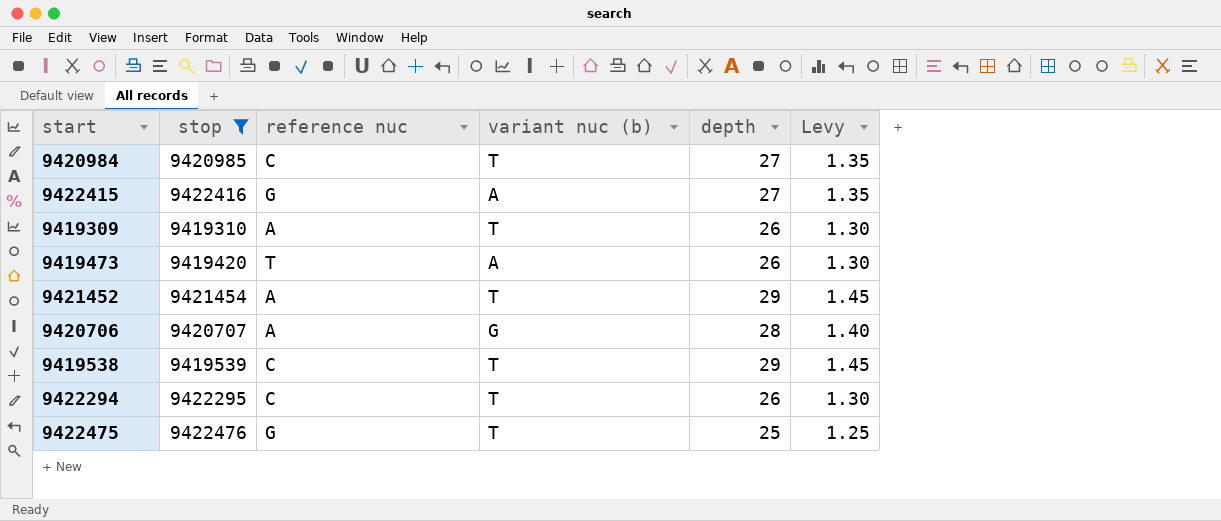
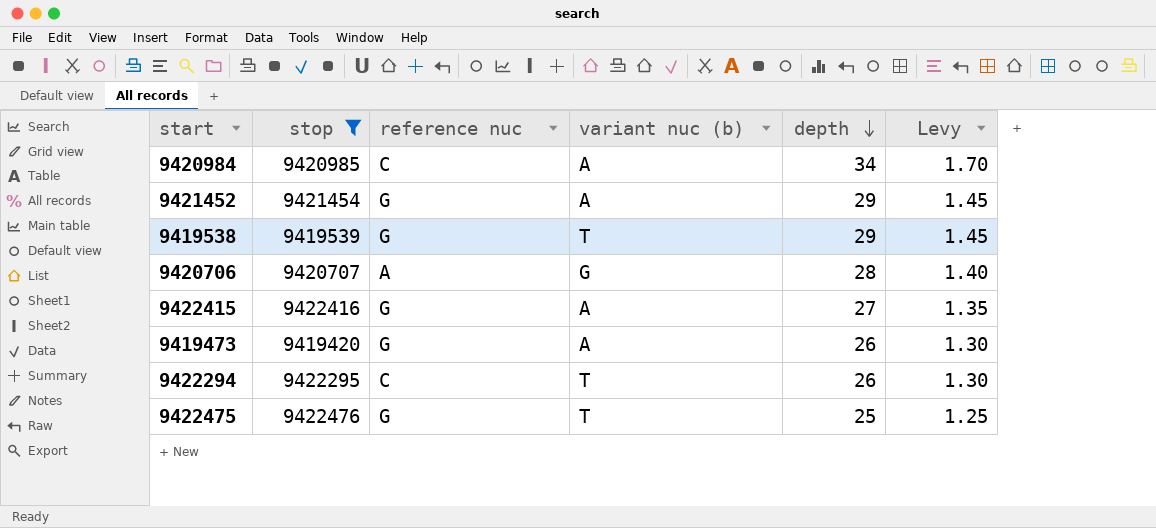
row order: none -> depth descending
row 9419309: 9419310 | A | T | 26 | 1.30 -> none
9420984 | variant nuc (b): T -> A
9420984 | depth: 27 -> 34
9420984 | Levy: 1.35 -> 1.70
9421452 | reference nuc: A -> G
9421452 | variant nuc (b): T -> A
9419538 | reference nuc: C -> G
9419473 | reference nuc: T -> G

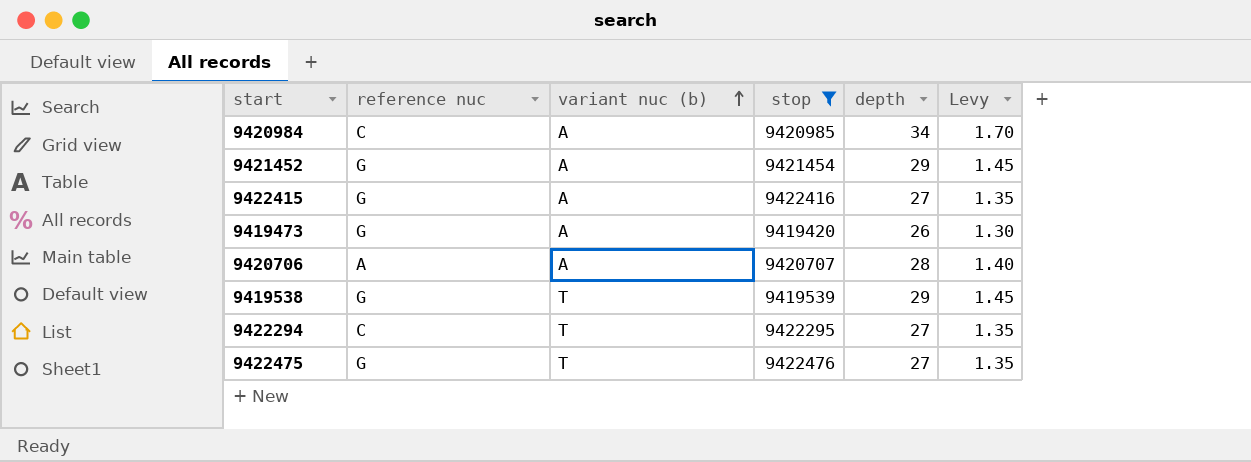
row order: depth descending -> variant nuc (b) ascending
column stop | position: 2 -> 4
9420706 | variant nuc (b): G -> A
9422294 | depth: 26 -> 27
9422294 | Levy: 1.30 -> 1.35
9422475 | depth: 25 -> 27
9422475 | Levy: 1.25 -> 1.35

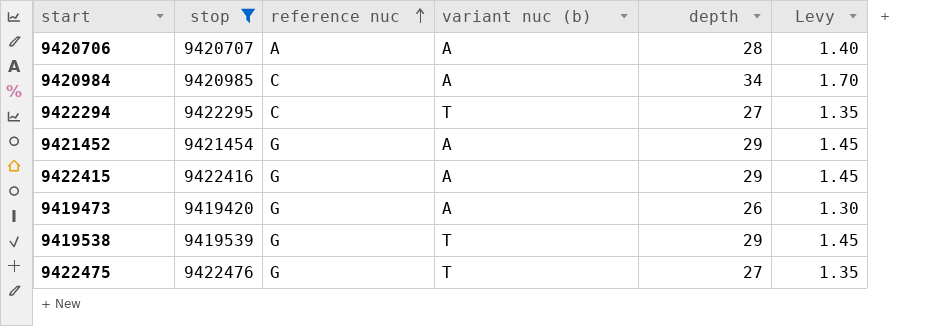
row order: variant nuc (b) ascending -> reference nuc ascending
column stop | position: 4 -> 2
9422415 | depth: 27 -> 29
9422415 | Levy: 1.35 -> 1.45

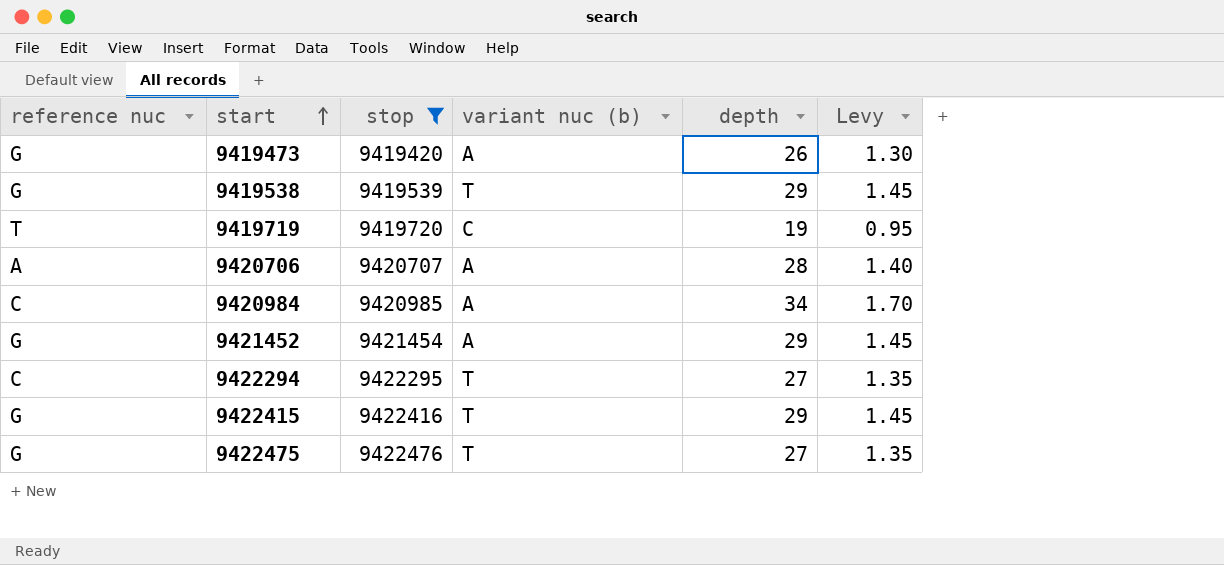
row order: reference nuc ascending -> start ascending
column reference nuc | position: 3 -> 1
row 9419719: none -> T | 9419720 | C | 19 | 0.95
9422415 | variant nuc (b): A -> T

